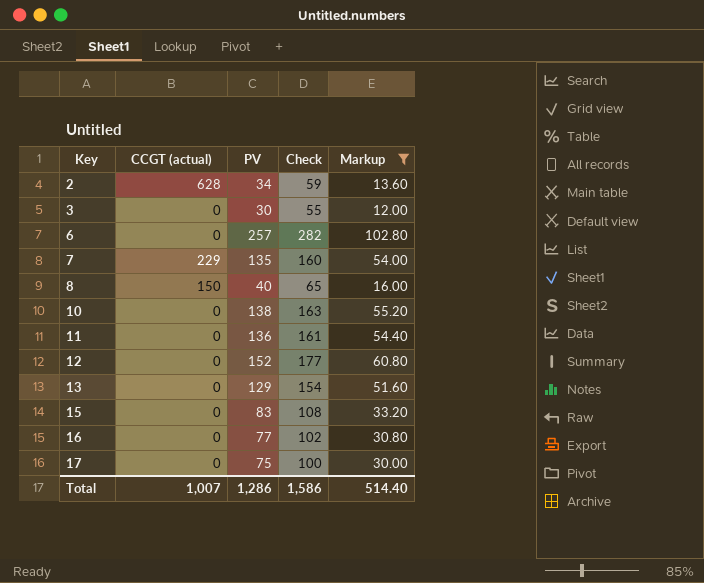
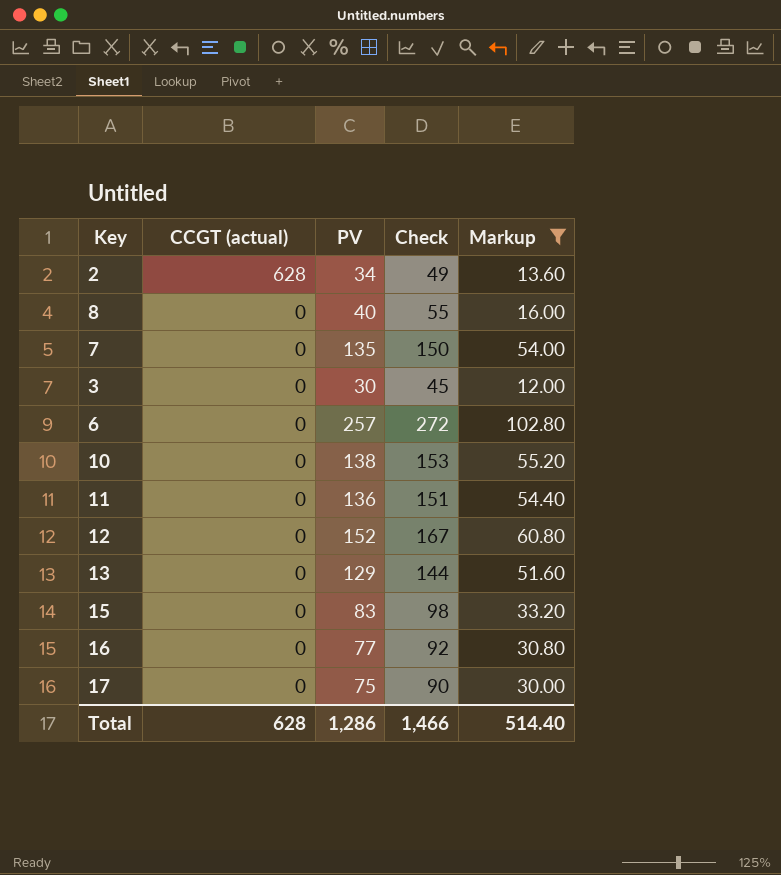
row order: Key ascending -> CCGT (actual) descending
column Check | formula: [PV] + 25 -> [PV] + 15
8 | CCGT (actual): 150 -> 0
7 | CCGT (actual): 229 -> 0
Total | CCGT (actual): 1,007 -> 628
Total | Check: 1,586 -> 1,466

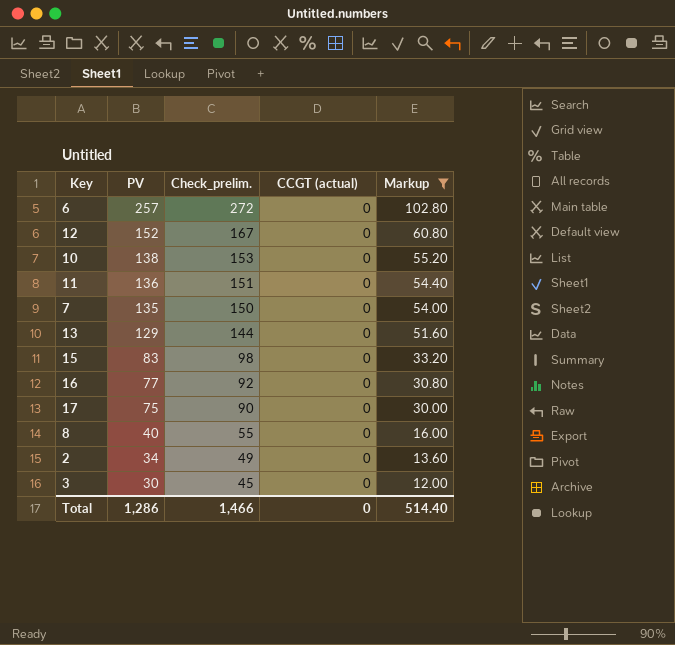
row order: CCGT (actual) descending -> PV descending
column name: Check -> Check_prelim.
column CCGT (actual) | position: 2 -> 4
2 | CCGT (actual): 628 -> 0
Total | CCGT (actual): 628 -> 0

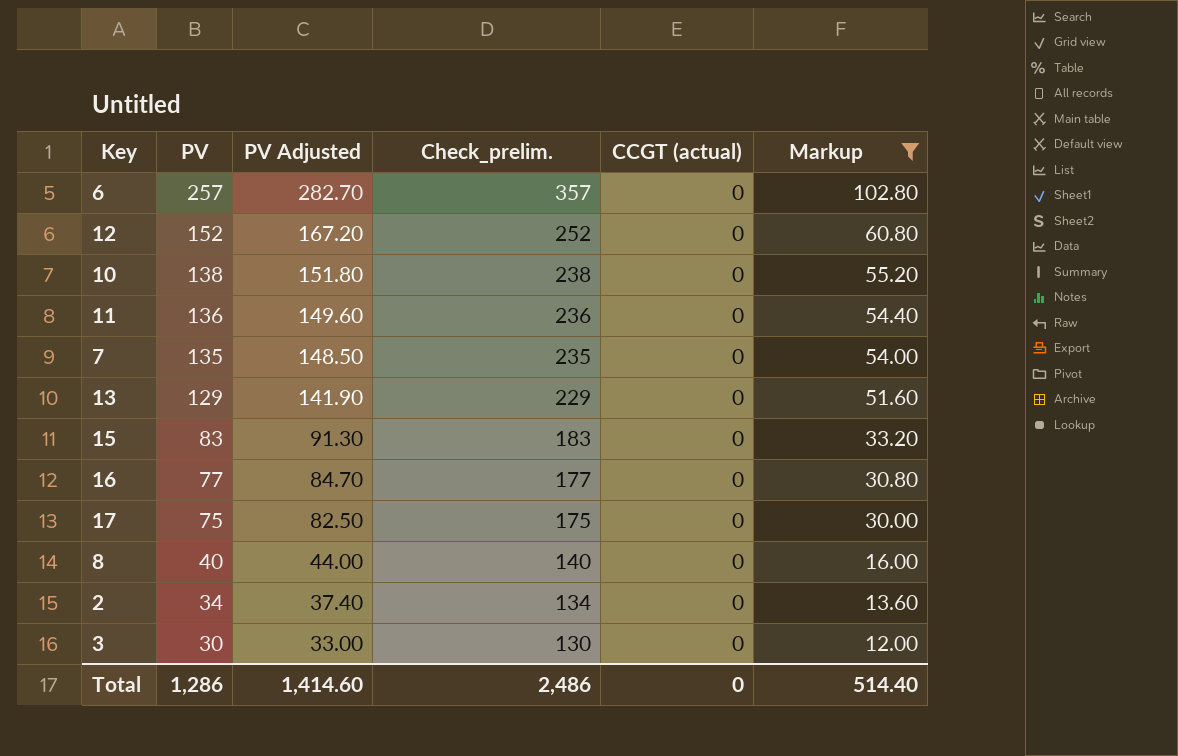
column PV Adjusted | formula: none -> [PV] * 1.1
column Check_prelim. | formula: [PV] + 15 -> [PV] + 100
Total | Check_prelim.: 1,466 -> 2,486

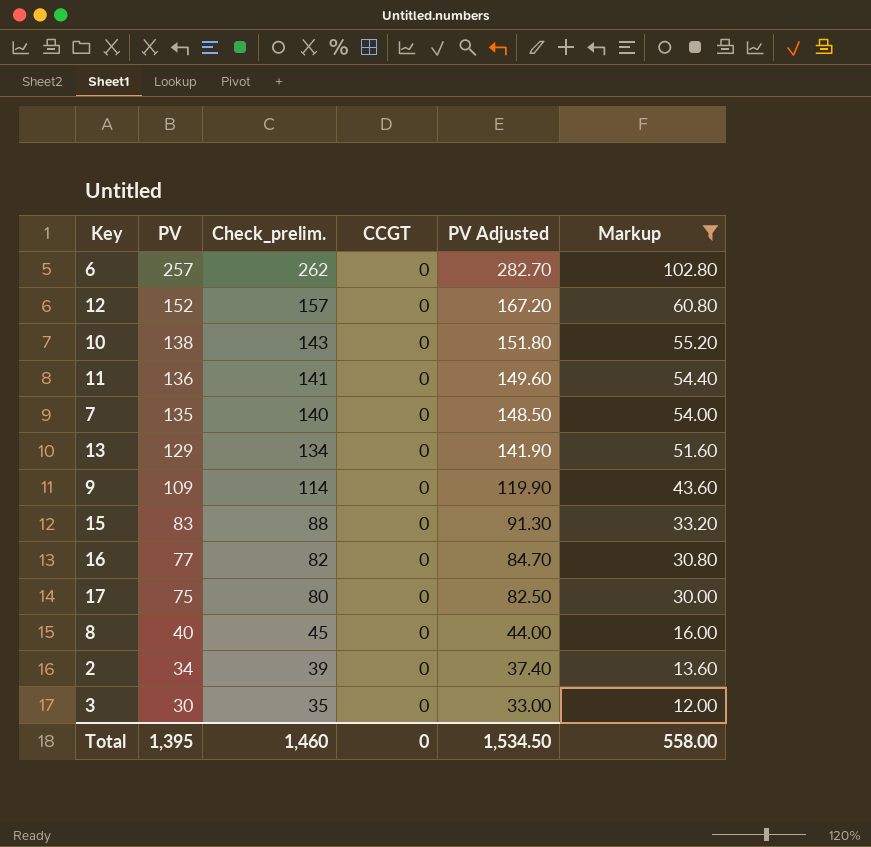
column Check_prelim. | formula: [PV] + 100 -> [PV] + 5
column name: CCGT (actual) -> CCGT
column PV Adjusted | position: 3 -> 5
row 9: none -> 109 | 114 | 0 | 119.90 | 43.60
Total | PV: 1,286 -> 1,395
Total | Check_prelim.: 2,486 -> 1,460
Total | PV Adjusted: 1,414.60 -> 1,534.50
Total | Markup: 514.40 -> 558.00

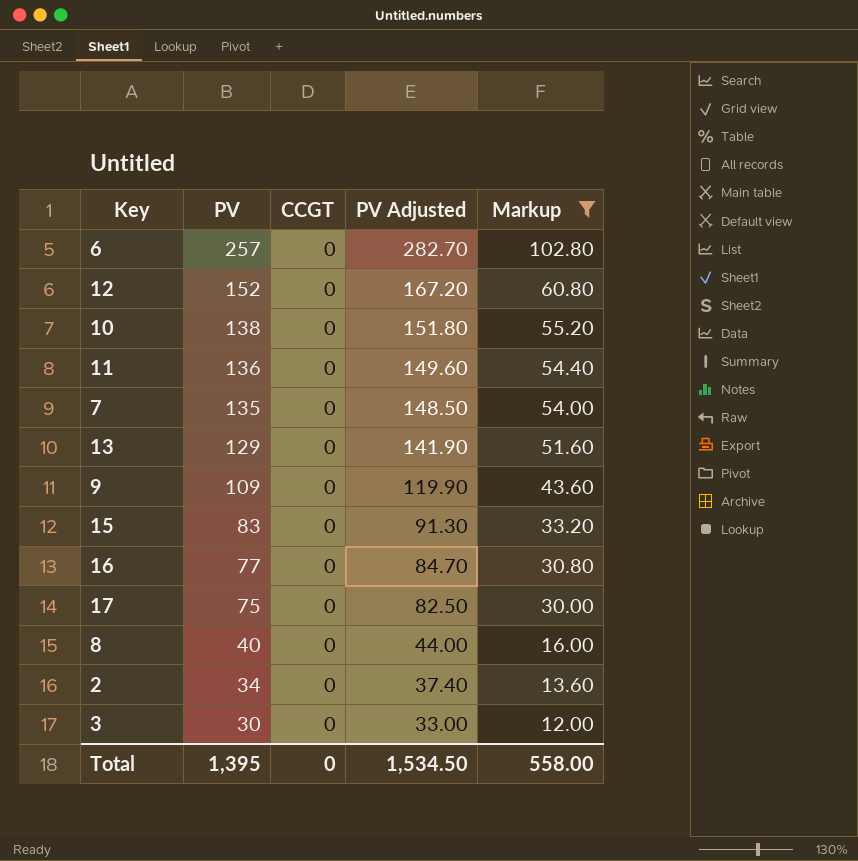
column Check_prelim. | formula: [PV] + 5 -> none

